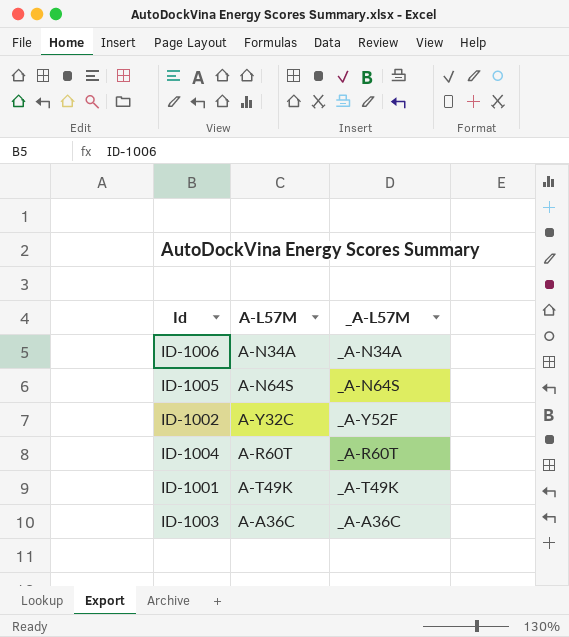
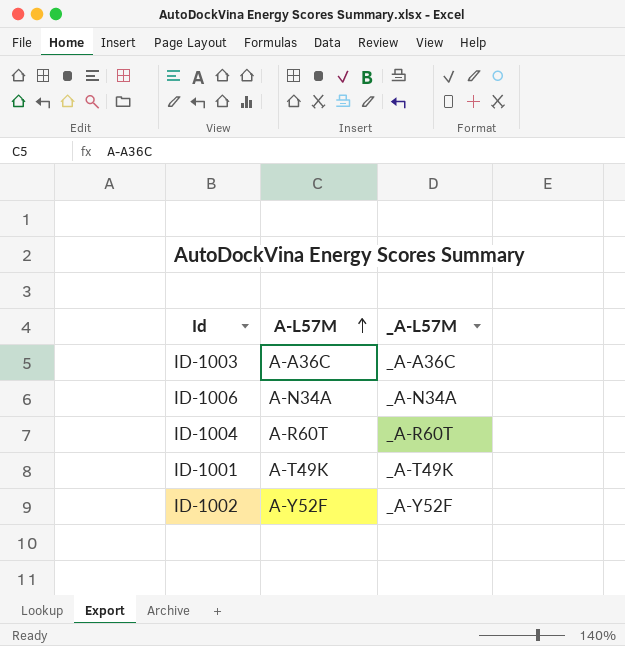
row order: none -> A-L57M ascending
row ID-1005: A-N64S | _A-N64S -> none
ID-1002 | A-L57M: A-Y32C -> A-Y52F

